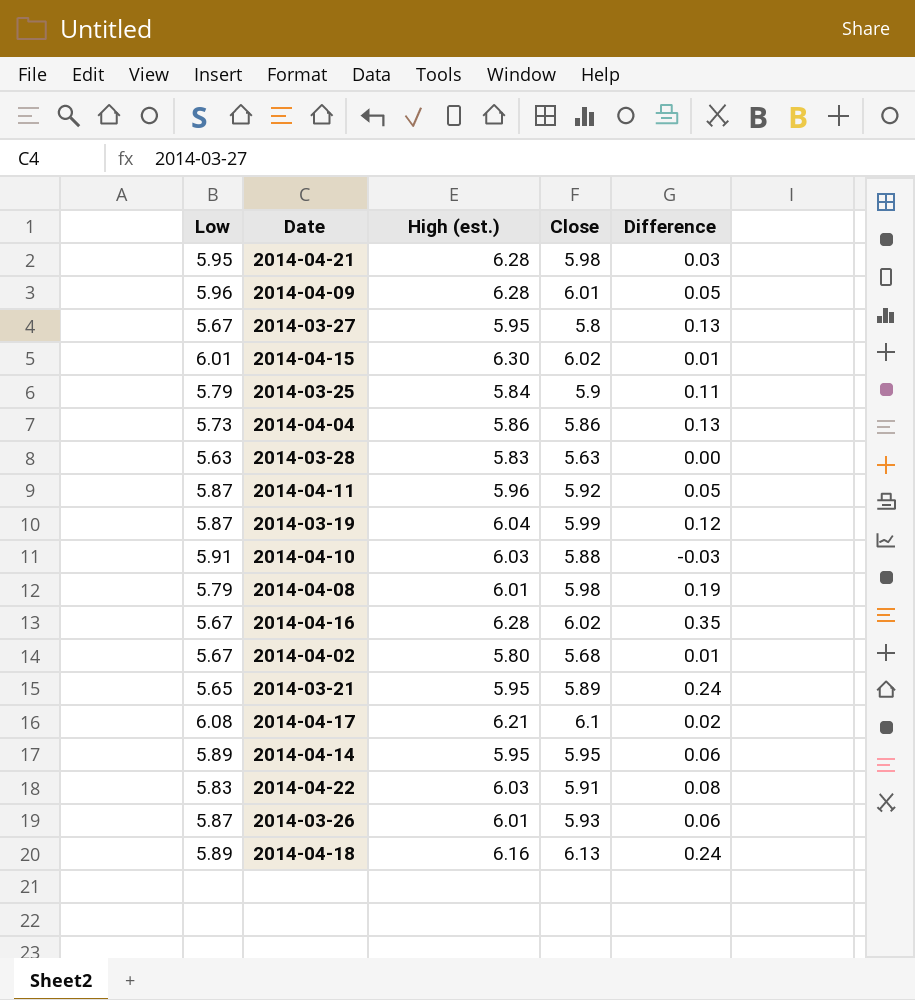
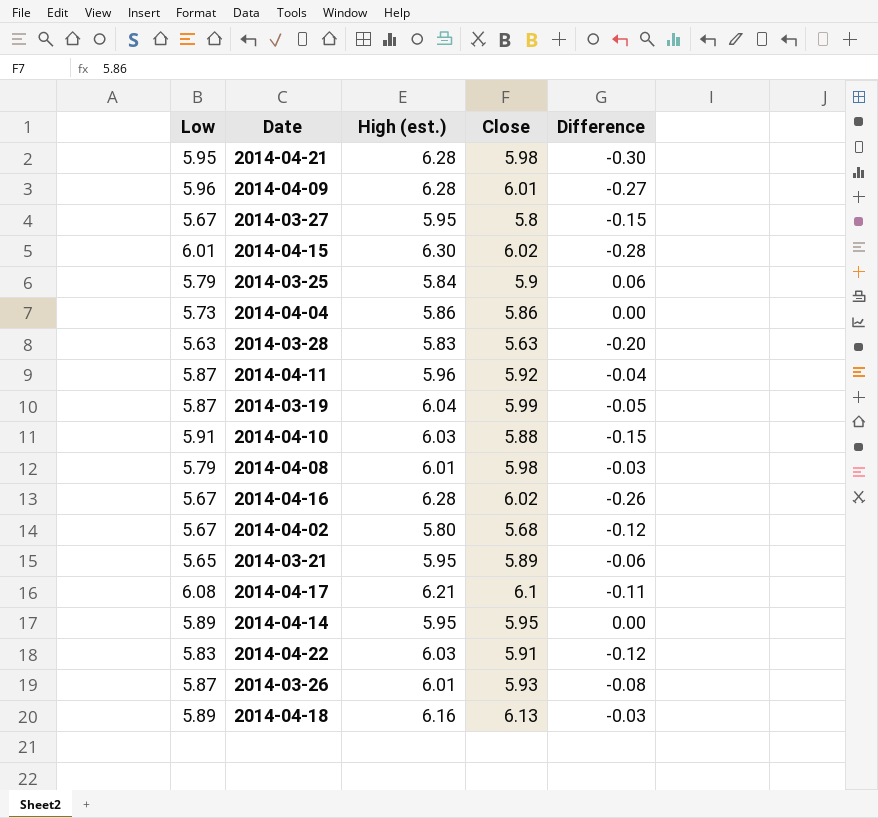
column Difference | formula: [Close] - [Low] -> [Close] - [High (est.)]

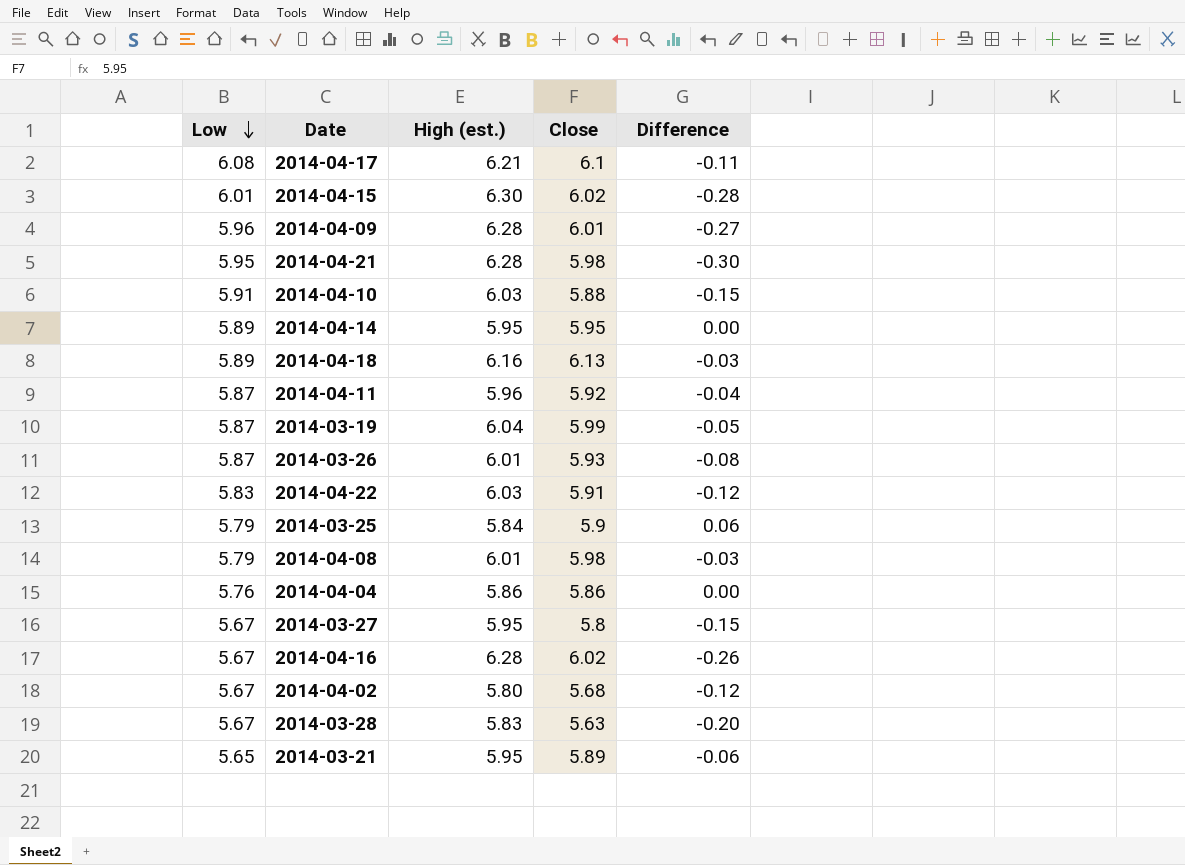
row order: none -> Low descending
2014-04-04 | Low: 5.73 -> 5.76
2014-03-28 | Low: 5.63 -> 5.67

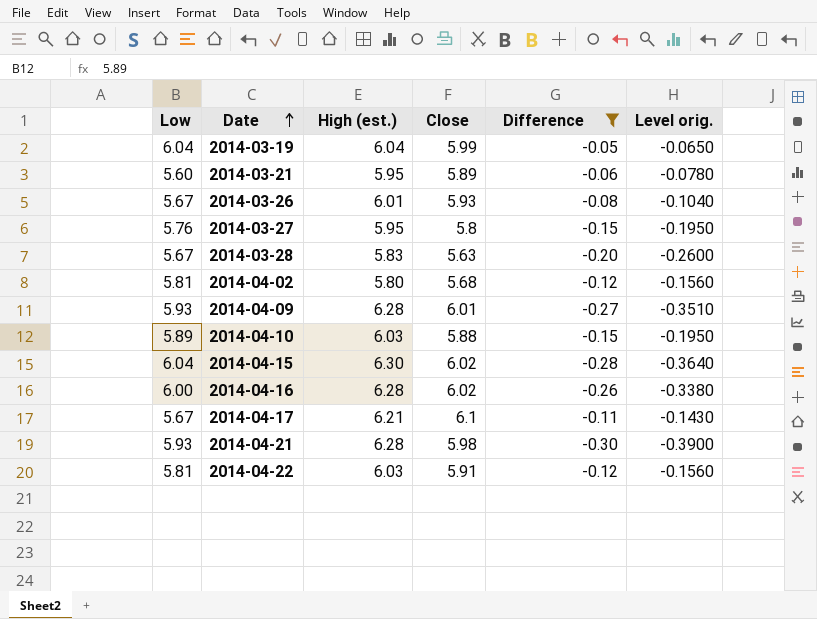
filter: none -> Difference <= -0.05
row order: Low descending -> Date ascending
column Level orig. | formula: none -> [Difference] * 1.3
2014-03-19 | Low: 5.87 -> 6.04
2014-03-21 | Low: 5.65 -> 5.60
2014-03-26 | Low: 5.87 -> 5.67
2014-03-27 | Low: 5.67 -> 5.76
2014-04-02 | Low: 5.67 -> 5.81
2014-04-09 | Low: 5.96 -> 5.93
2014-04-10 | Low: 5.91 -> 5.89
2014-04-15 | Low: 6.01 -> 6.04
2014-04-16 | Low: 5.67 -> 6.00
2014-04-17 | Low: 6.08 -> 5.67
2014-04-21 | Low: 5.95 -> 5.93
2014-04-22 | Low: 5.83 -> 5.81

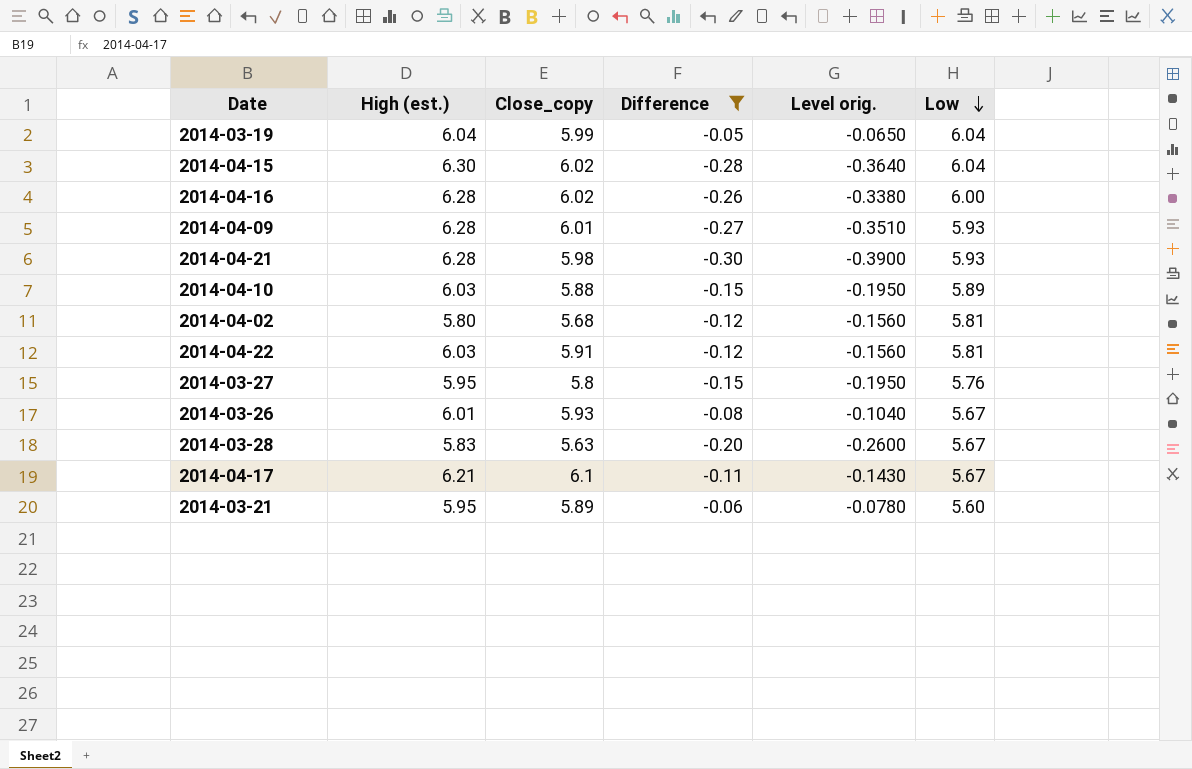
row order: Date ascending -> Low descending
column name: Close -> Close_copy
column Low | position: 1 -> 6

